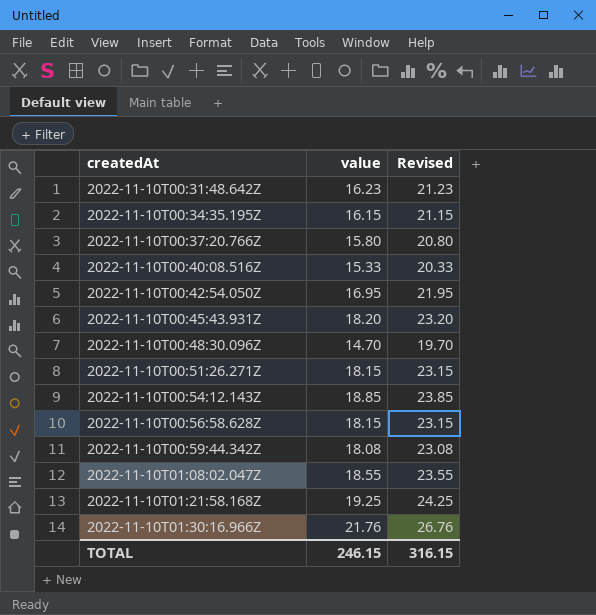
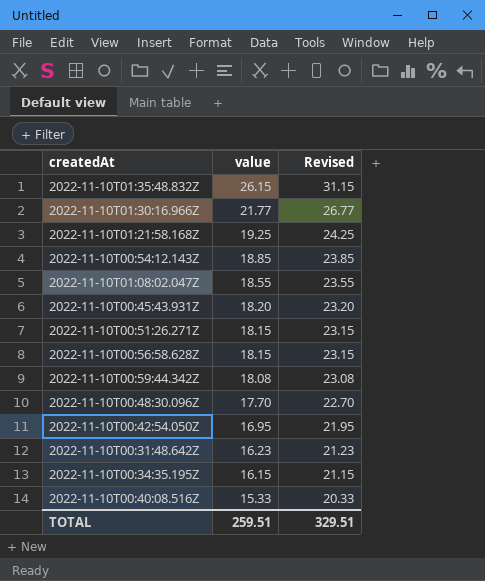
row order: createdAt ascending -> value descending
row 2022-11-10T00:37:20.766Z: 15.80 | 20.80 -> none
row 2022-11-10T01:35:48.832Z: none -> 26.15 | 31.15
2022-11-10T01:30:16.966Z | value: 21.76 -> 21.77
2022-11-10T01:30:16.966Z | Revised: 26.76 -> 26.77
2022-11-10T00:48:30.096Z | value: 14.70 -> 17.70
2022-11-10T00:48:30.096Z | Revised: 19.70 -> 22.70
TOTAL | value: 246.15 -> 259.51
TOTAL | Revised: 316.15 -> 329.51

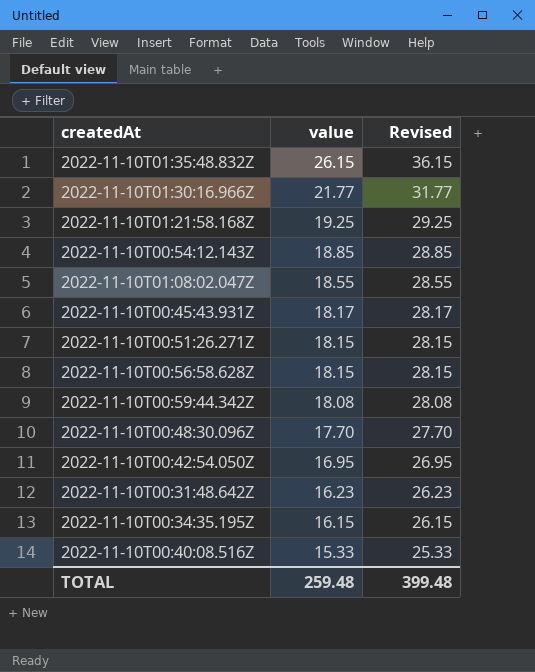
column Revised | formula: [value] + 5 -> [value] + 10
2022-11-10T00:45:43.931Z | value: 18.20 -> 18.17
TOTAL | value: 259.51 -> 259.48
TOTAL | Revised: 329.51 -> 399.48

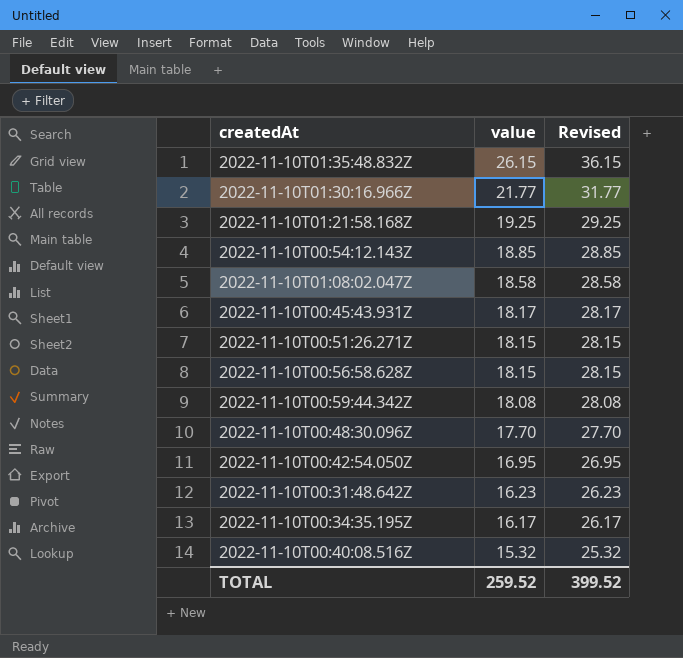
2022-11-10T01:08:02.047Z | value: 18.55 -> 18.58
2022-11-10T01:08:02.047Z | Revised: 28.55 -> 28.58
2022-11-10T00:34:35.195Z | value: 16.15 -> 16.17
2022-11-10T00:34:35.195Z | Revised: 26.15 -> 26.17
2022-11-10T00:40:08.516Z | value: 15.33 -> 15.32
2022-11-10T00:40:08.516Z | Revised: 25.33 -> 25.32
TOTAL | value: 259.48 -> 259.52
TOTAL | Revised: 399.48 -> 399.52

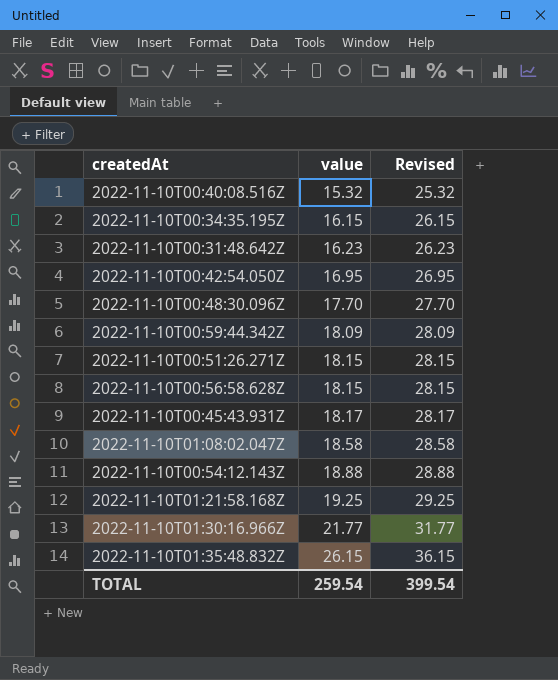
row order: value descending -> value ascending
2022-11-10T00:34:35.195Z | value: 16.17 -> 16.15
2022-11-10T00:34:35.195Z | Revised: 26.17 -> 26.15
2022-11-10T00:59:44.342Z | value: 18.08 -> 18.09
2022-11-10T00:59:44.342Z | Revised: 28.08 -> 28.09
2022-11-10T00:54:12.143Z | value: 18.85 -> 18.88
2022-11-10T00:54:12.143Z | Revised: 28.85 -> 28.88
TOTAL | value: 259.52 -> 259.54
TOTAL | Revised: 399.52 -> 399.54

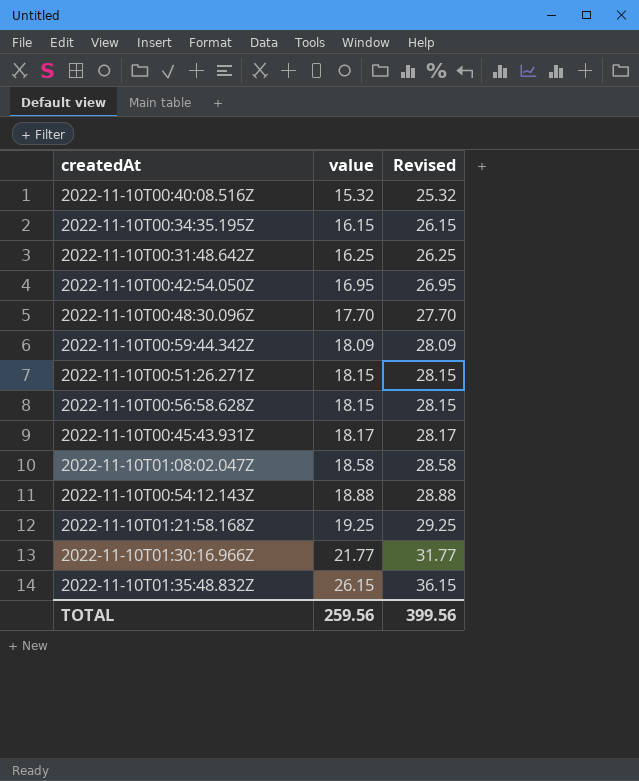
2022-11-10T00:31:48.642Z | value: 16.23 -> 16.25
2022-11-10T00:31:48.642Z | Revised: 26.23 -> 26.25
TOTAL | value: 259.54 -> 259.56
TOTAL | Revised: 399.54 -> 399.56

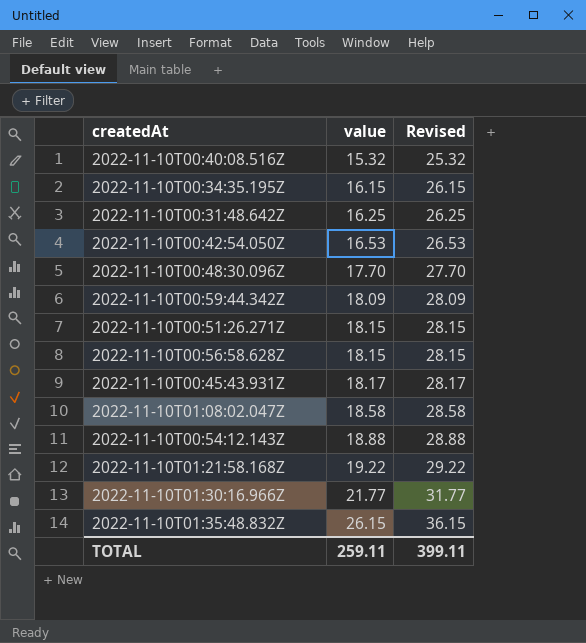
2022-11-10T00:42:54.050Z | value: 16.95 -> 16.53
2022-11-10T00:42:54.050Z | Revised: 26.95 -> 26.53
2022-11-10T01:21:58.168Z | value: 19.25 -> 19.22
2022-11-10T01:21:58.168Z | Revised: 29.25 -> 29.22
TOTAL | value: 259.56 -> 259.11
TOTAL | Revised: 399.56 -> 399.11

